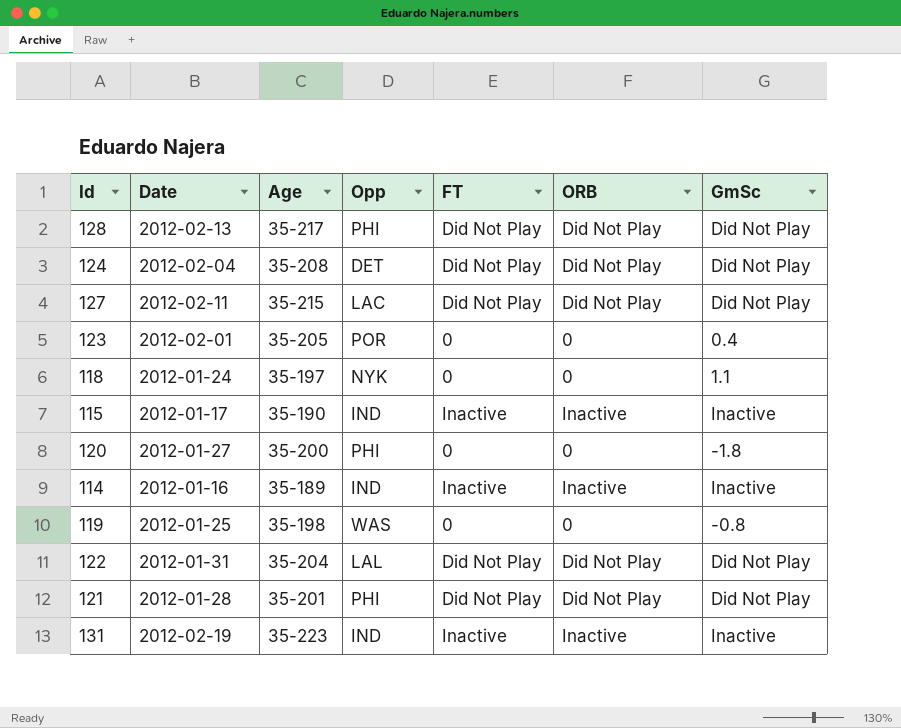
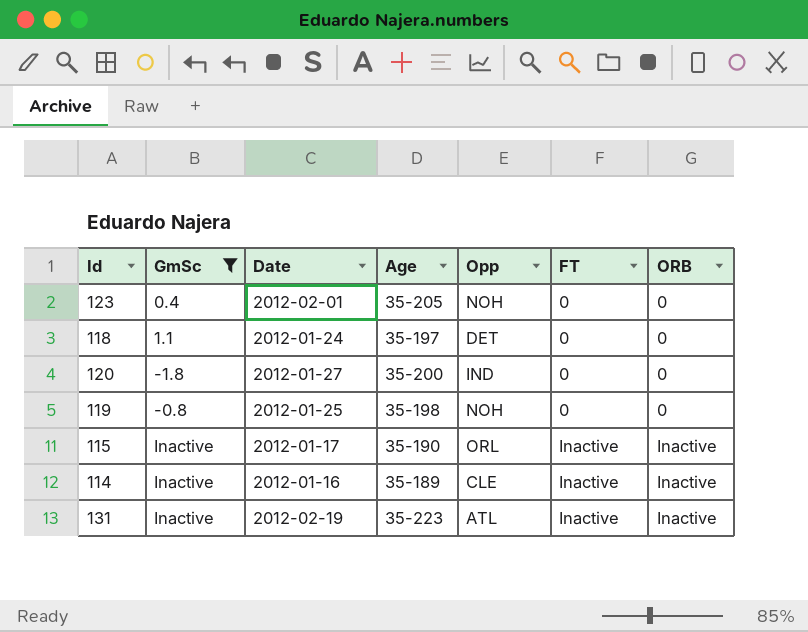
filter: none -> GmSc != Did Not Play
row order: none -> FT ascending
column GmSc | position: 7 -> 2
123 | Opp: POR -> NOH
118 | Opp: NYK -> DET
120 | Opp: PHI -> IND
119 | Opp: WAS -> NOH
115 | Opp: IND -> ORL
114 | Opp: IND -> CLE
131 | Opp: IND -> ATL

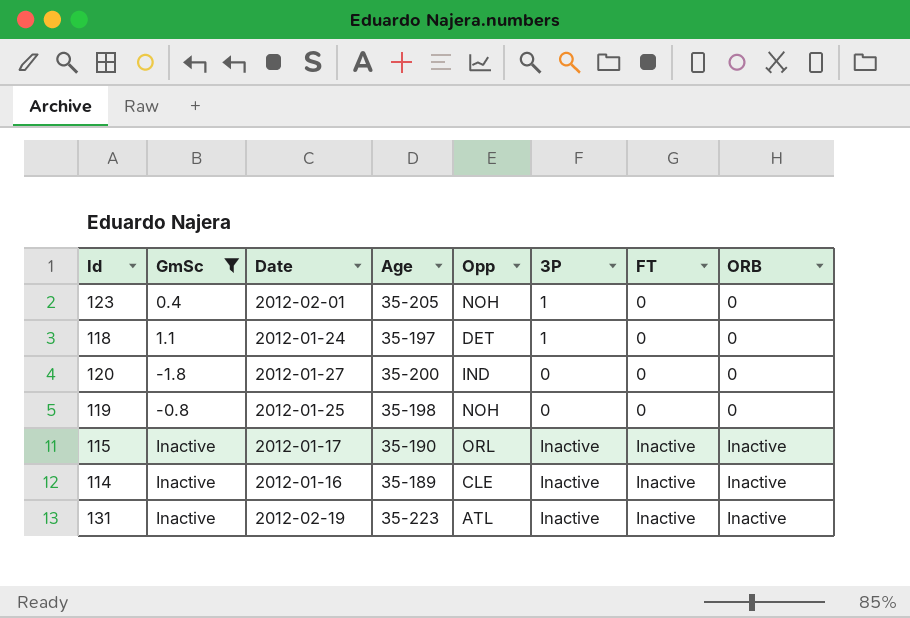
column 3P | position: none -> 6

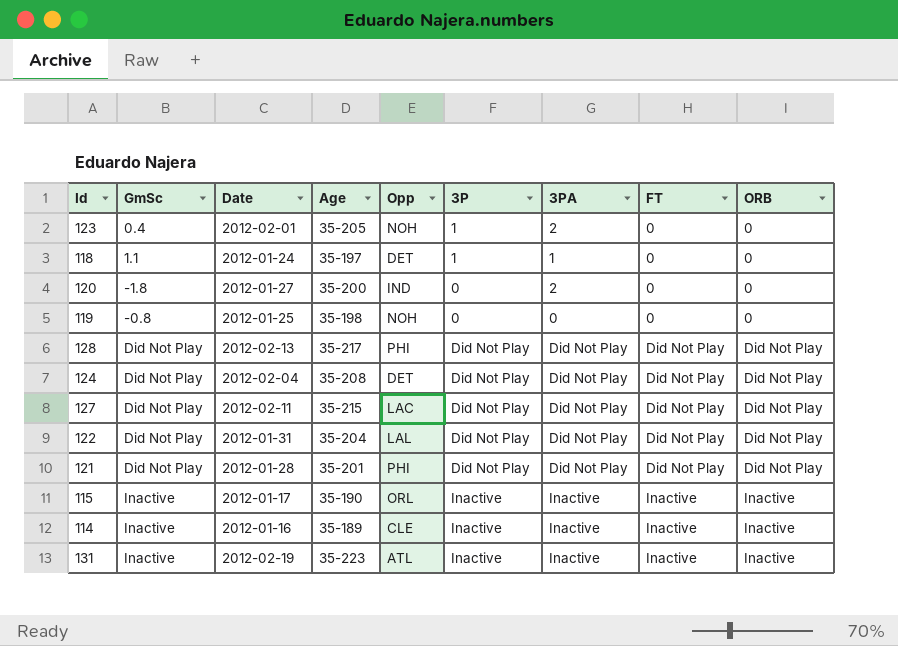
filter: GmSc != Did Not Play -> none
column 3PA | position: none -> 7

